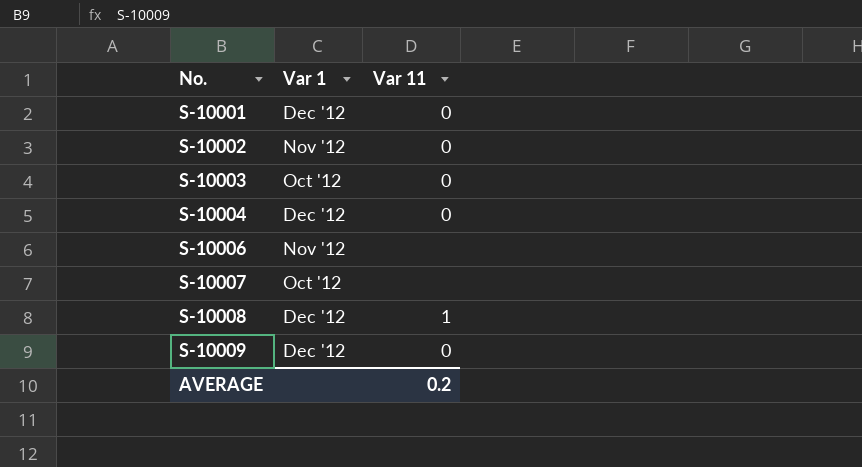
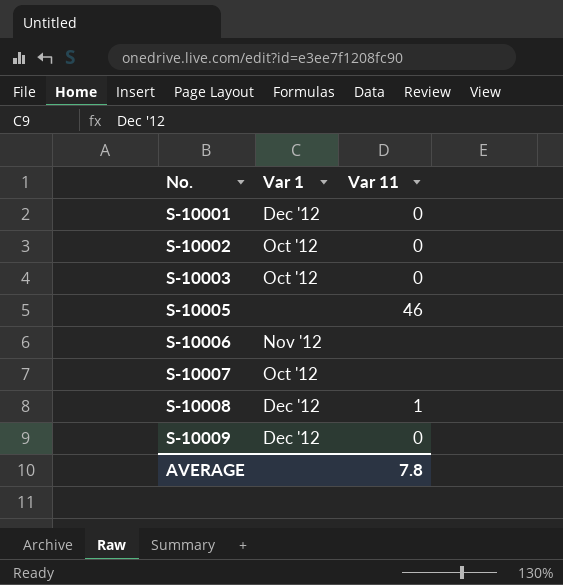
row S-10004: Dec '12 | 0 -> none
S-10002 | Var 1: Nov '12 -> Oct '12
row S-10005: none -> none | 46
AVERAGE | Var 11: 0.2 -> 7.8

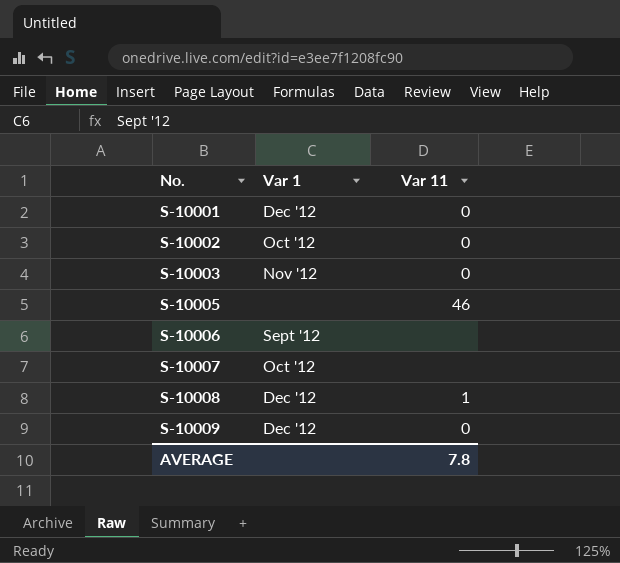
S-10003 | Var 1: Oct '12 -> Nov '12
S-10006 | Var 1: Nov '12 -> Sept '12

